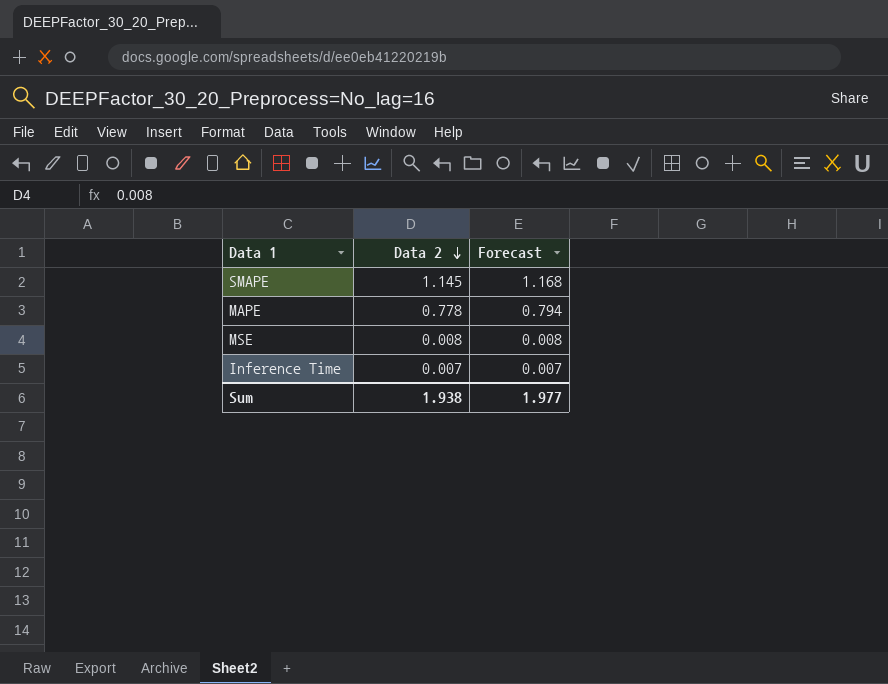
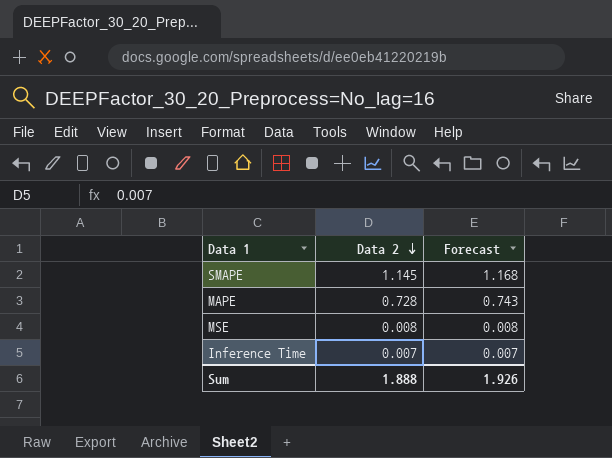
MAPE | Data 2: 0.778 -> 0.728
MAPE | Forecast: 0.794 -> 0.743
Sum | Data 2: 1.938 -> 1.888
Sum | Forecast: 1.977 -> 1.926

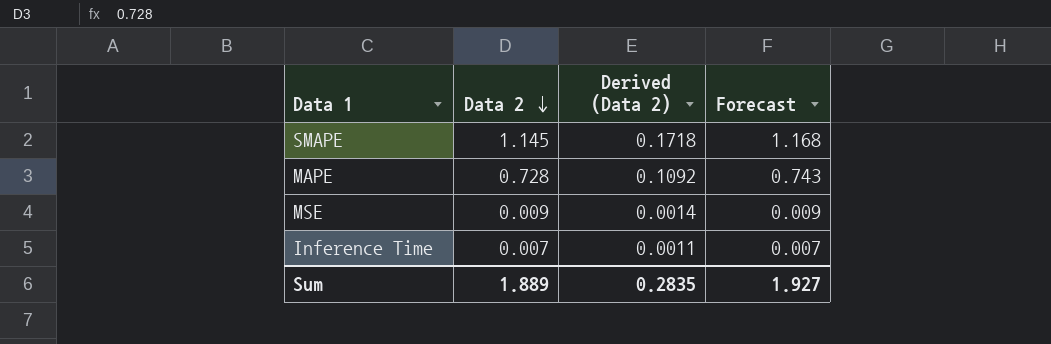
column Derived (Data 2) | formula: none -> [Data 2] * 0.15
MSE | Data 2: 0.008 -> 0.009
MSE | Forecast: 0.008 -> 0.009
Sum | Data 2: 1.888 -> 1.889
Sum | Forecast: 1.926 -> 1.927

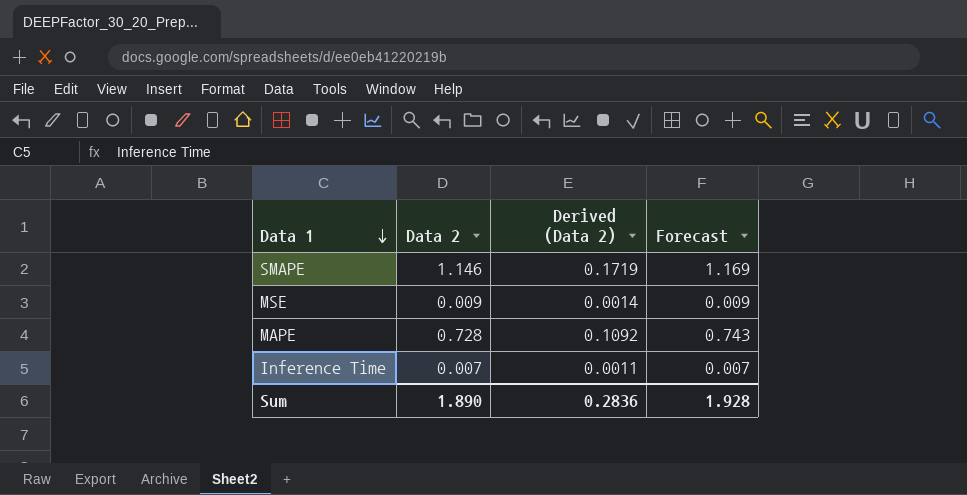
row order: Data 2 descending -> Data 1 descending
SMAPE | Data 2: 1.145 -> 1.146
SMAPE | Derived (Data 2): 0.1718 -> 0.1719
SMAPE | Forecast: 1.168 -> 1.169
Sum | Data 2: 1.889 -> 1.890
Sum | Derived (Data 2): 0.2835 -> 0.2836
Sum | Forecast: 1.927 -> 1.928

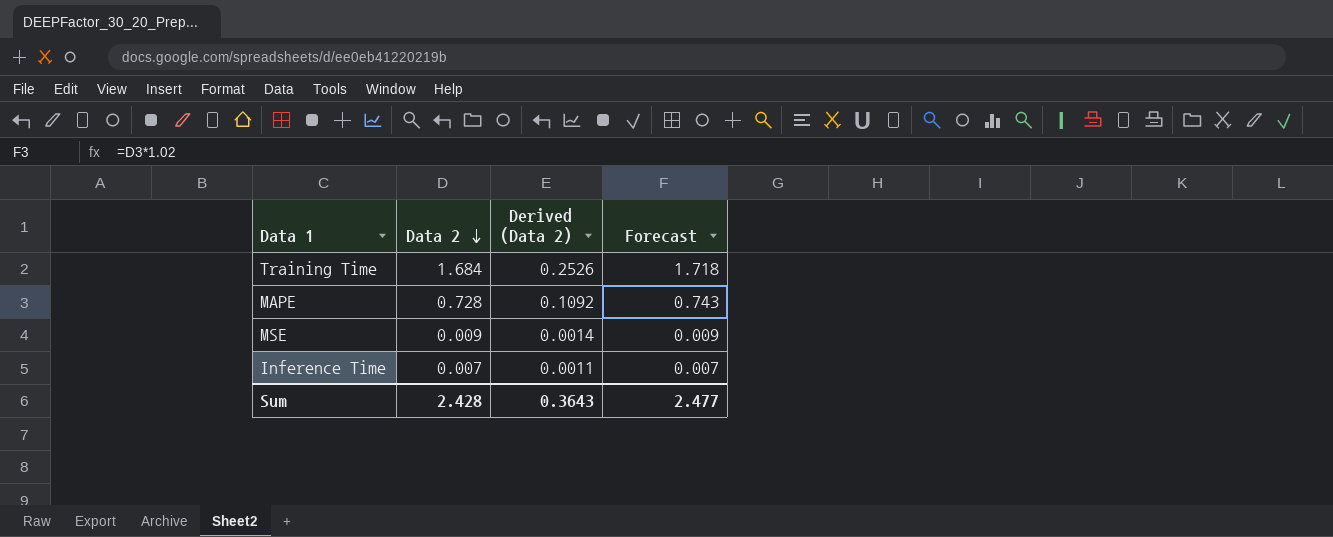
row order: Data 1 descending -> Data 2 descending
row SMAPE: 1.146 | 0.1719 | 1.169 -> none
row Training Time: none -> 1.684 | 0.2526 | 1.718
Sum | Data 2: 1.890 -> 2.428
Sum | Derived (Data 2): 0.2836 -> 0.3643
Sum | Forecast: 1.928 -> 2.477

